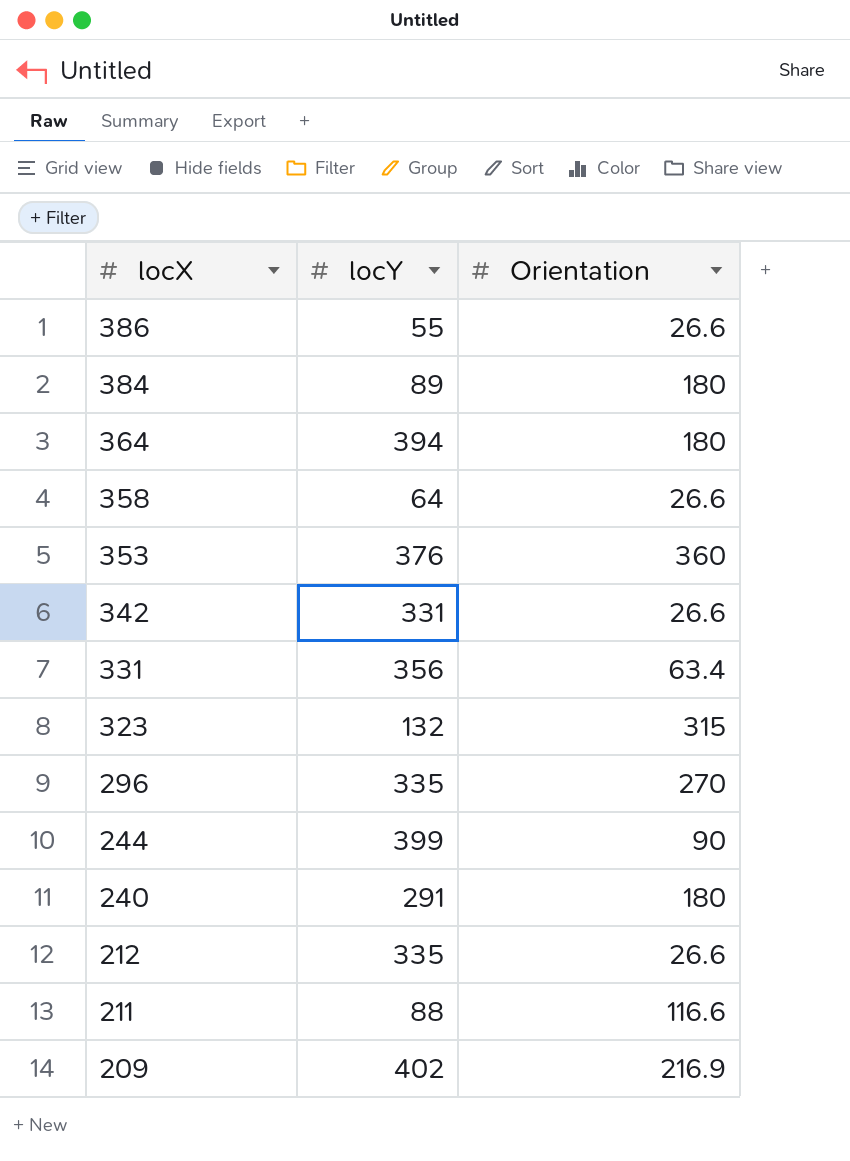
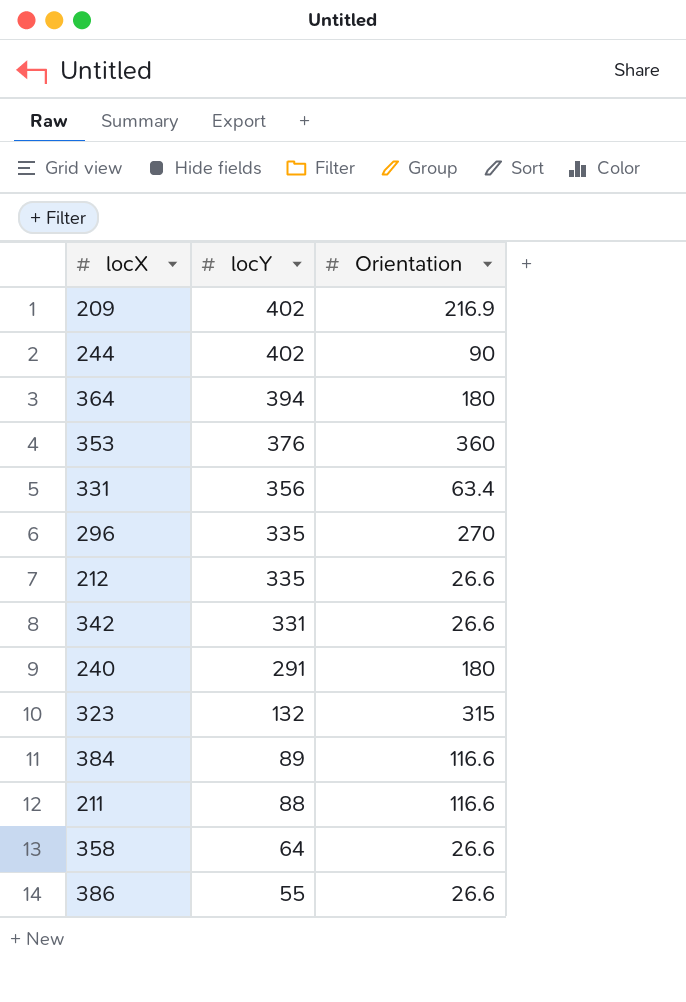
row order: locX descending -> locY descending
244 | locY: 399 -> 402
384 | Orientation: 180 -> 116.6

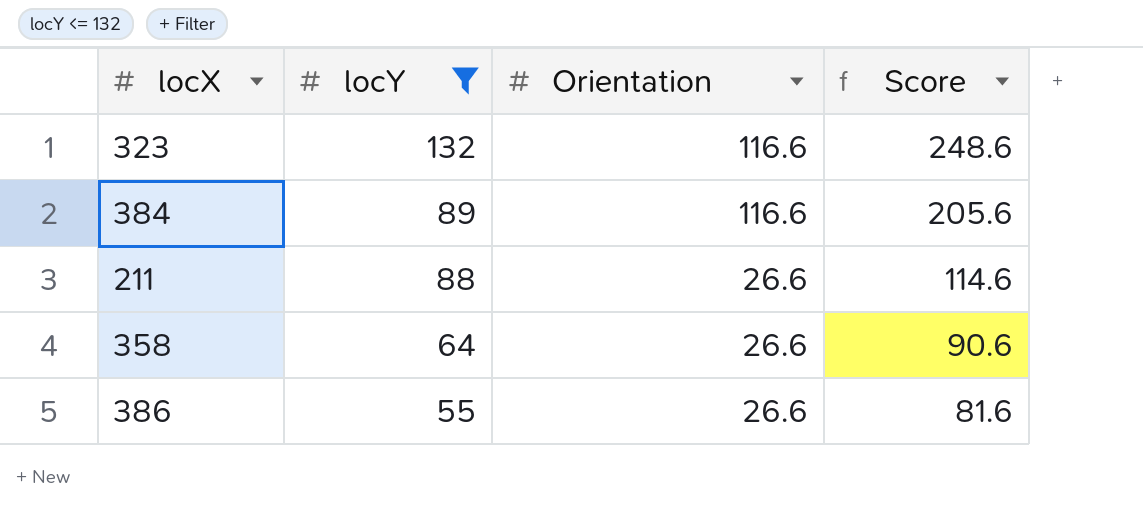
filter: none -> locY <= 132
column Score | formula: none -> [locY] + [Orientation]
323 | Orientation: 315 -> 116.6
211 | Orientation: 116.6 -> 26.6

